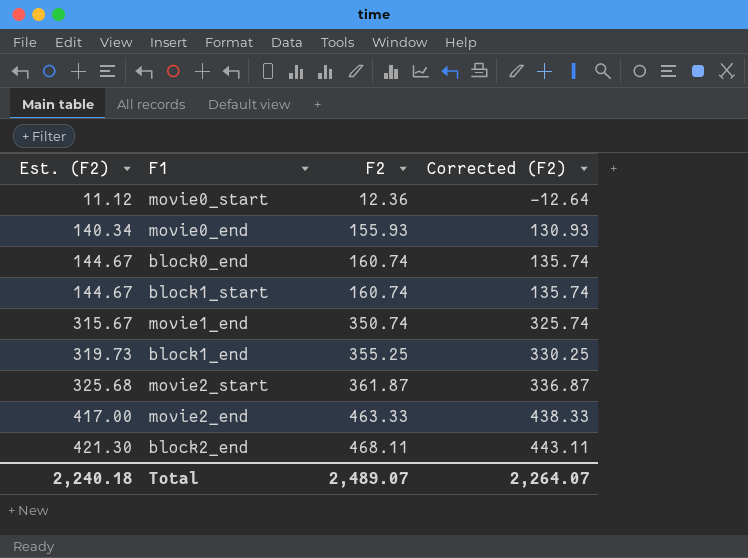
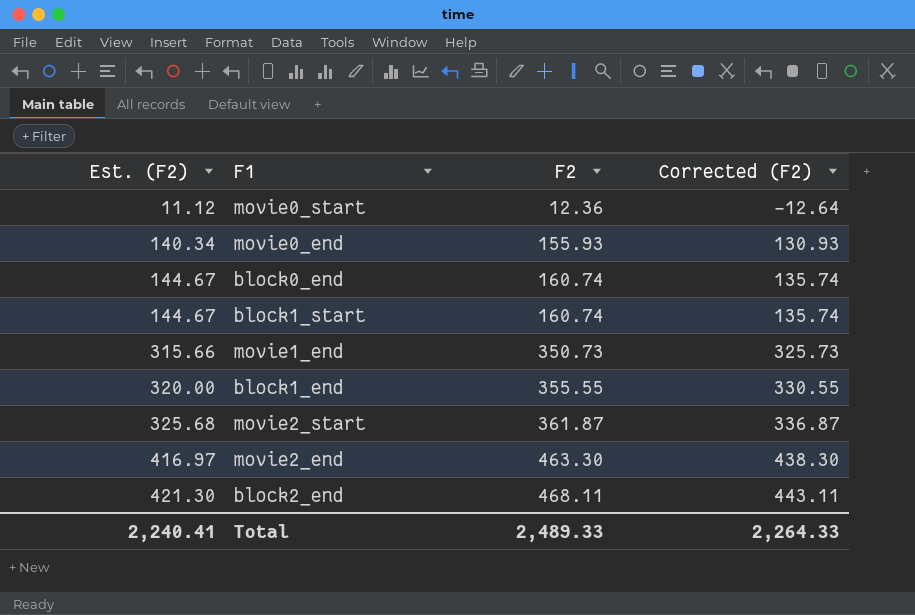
movie1_end | Est. (F2): 315.67 -> 315.66
movie1_end | F2: 350.74 -> 350.73
movie1_end | Corrected (F2): 325.74 -> 325.73
block1_end | Est. (F2): 319.73 -> 320.00
block1_end | F2: 355.25 -> 355.55
block1_end | Corrected (F2): 330.25 -> 330.55
movie2_end | Est. (F2): 417.00 -> 416.97
movie2_end | F2: 463.33 -> 463.30
movie2_end | Corrected (F2): 438.33 -> 438.30
Total | Est. (F2): 2,240.18 -> 2,240.41
Total | F2: 2,489.07 -> 2,489.33
Total | Corrected (F2): 2,264.07 -> 2,264.33

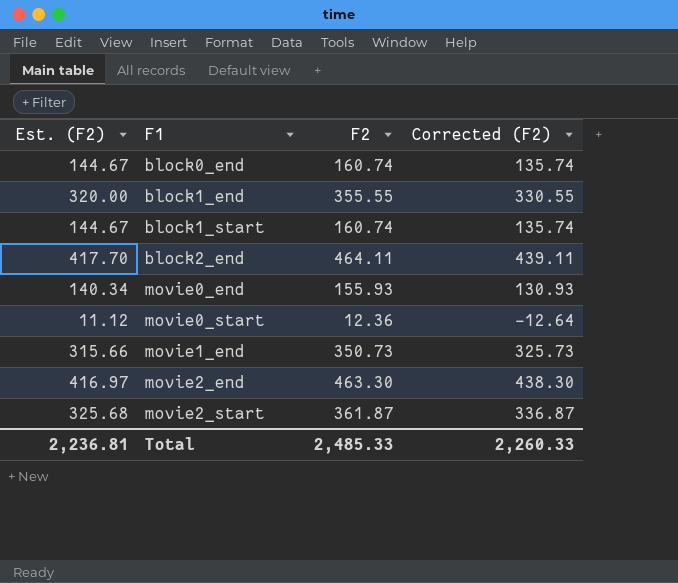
row order: Est. (F2) ascending -> F1 ascending
block2_end | Est. (F2): 421.30 -> 417.70
block2_end | F2: 468.11 -> 464.11
block2_end | Corrected (F2): 443.11 -> 439.11
Total | Est. (F2): 2,240.41 -> 2,236.81
Total | F2: 2,489.33 -> 2,485.33
Total | Corrected (F2): 2,264.33 -> 2,260.33

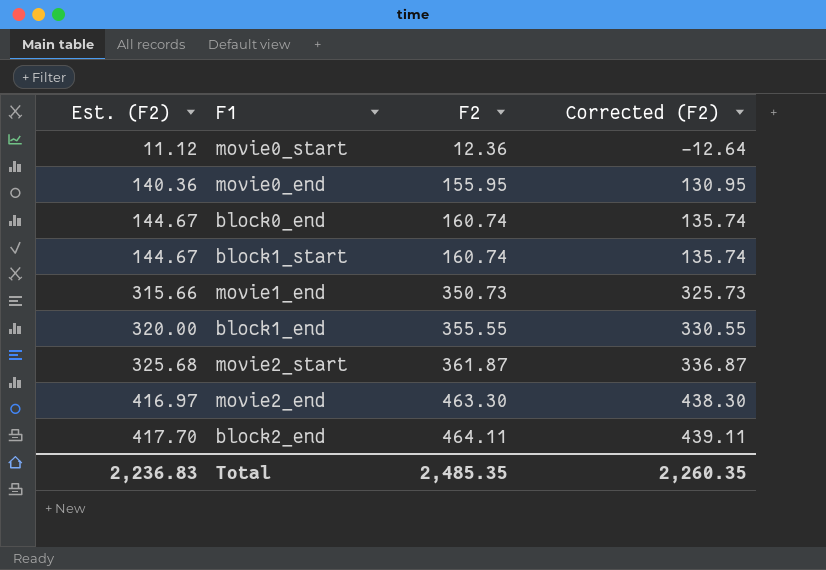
row order: F1 ascending -> Est. (F2) ascending
movie0_end | Est. (F2): 140.34 -> 140.36
movie0_end | F2: 155.93 -> 155.95
movie0_end | Corrected (F2): 130.93 -> 130.95
Total | Est. (F2): 2,236.81 -> 2,236.83
Total | F2: 2,485.33 -> 2,485.35
Total | Corrected (F2): 2,260.33 -> 2,260.35

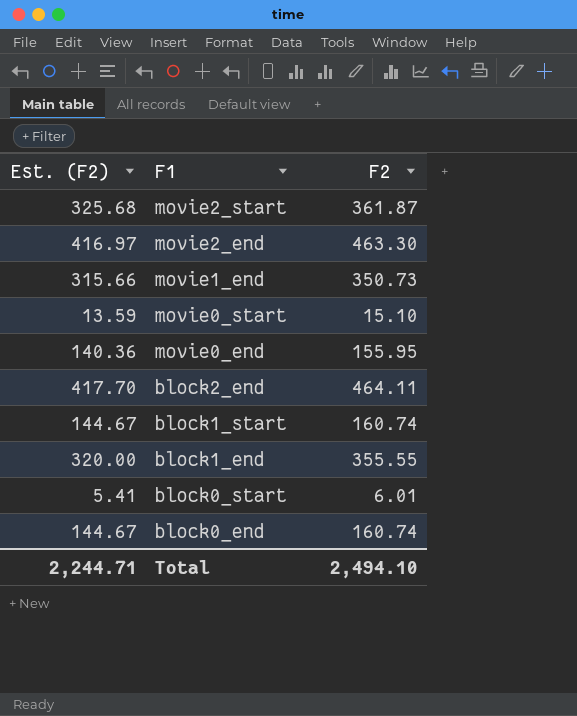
row order: Est. (F2) ascending -> F1 descending
column Corrected (F2) | formula: [F2] - 25 -> none
movie0_start | Est. (F2): 11.12 -> 13.59
movie0_start | F2: 12.36 -> 15.10
row block0_start: none -> 5.41 | 6.01
Total | Est. (F2): 2,236.83 -> 2,244.71
Total | F2: 2,485.35 -> 2,494.10

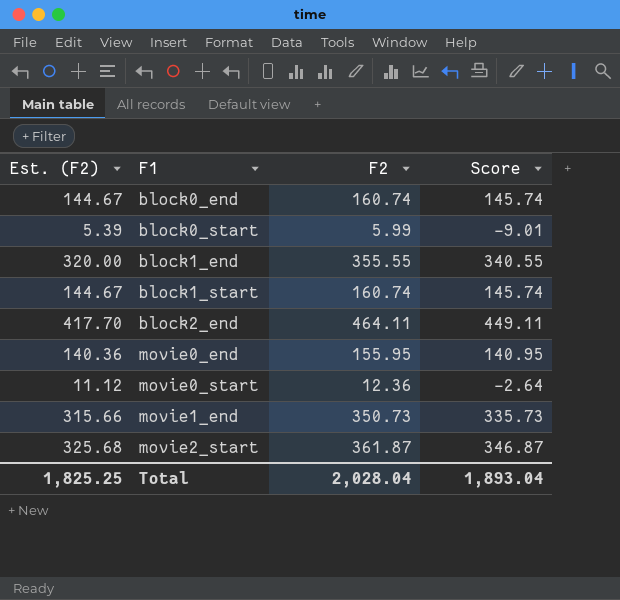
row order: F1 descending -> F1 ascending
column Score | formula: none -> [F2] - 15
row movie2_end: 416.97 | 463.30 -> none
block0_start | Est. (F2): 5.41 -> 5.39
block0_start | F2: 6.01 -> 5.99
movie0_start | Est. (F2): 13.59 -> 11.12
movie0_start | F2: 15.10 -> 12.36
Total | Est. (F2): 2,244.71 -> 1,825.25
Total | F2: 2,494.10 -> 2,028.04

